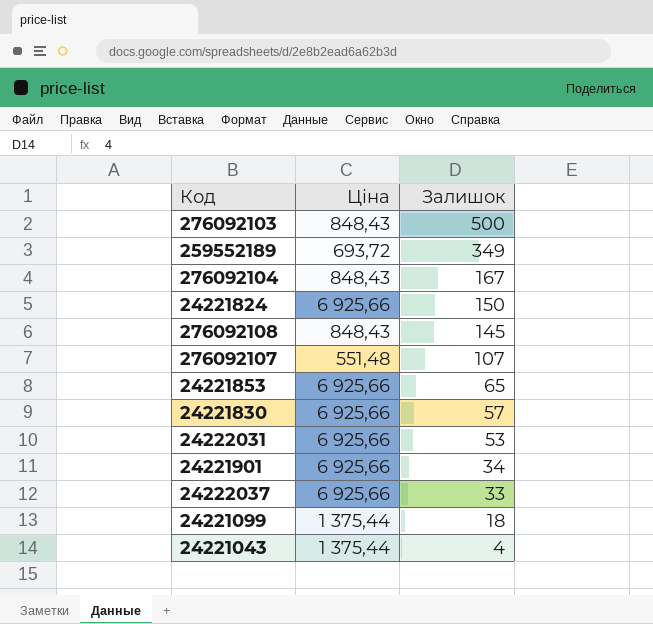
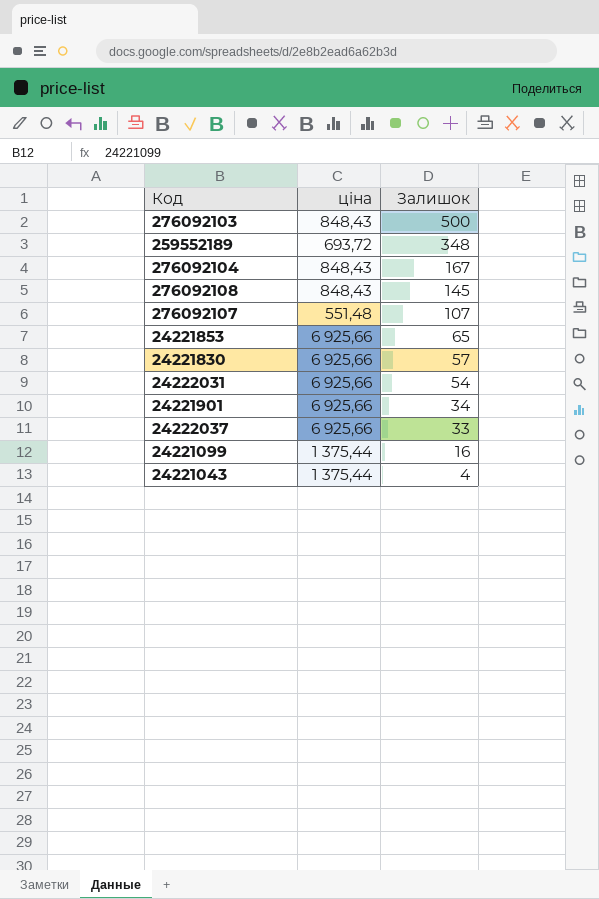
column name: Ціна -> ціна
row 24221824: 6 925,66 | 150 -> none
259552189 | Залишок: 349 -> 348
24222031 | Залишок: 53 -> 54
24221099 | Залишок: 18 -> 16

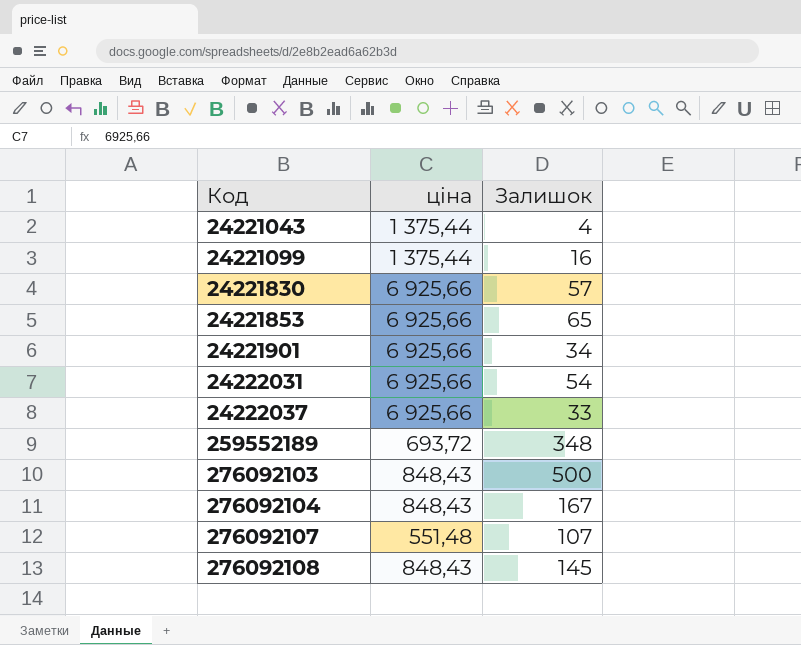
row order: Залишок descending -> Код ascending

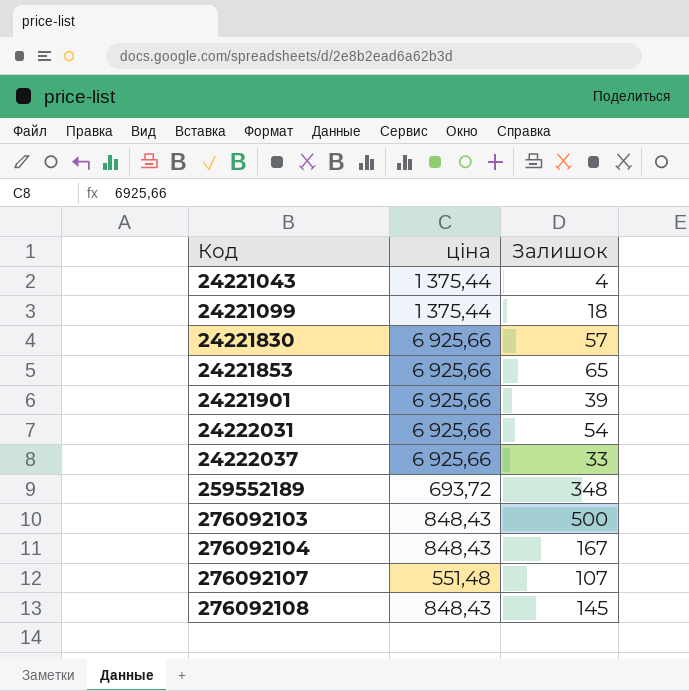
24221099 | Залишок: 16 -> 18
24221901 | Залишок: 34 -> 39

